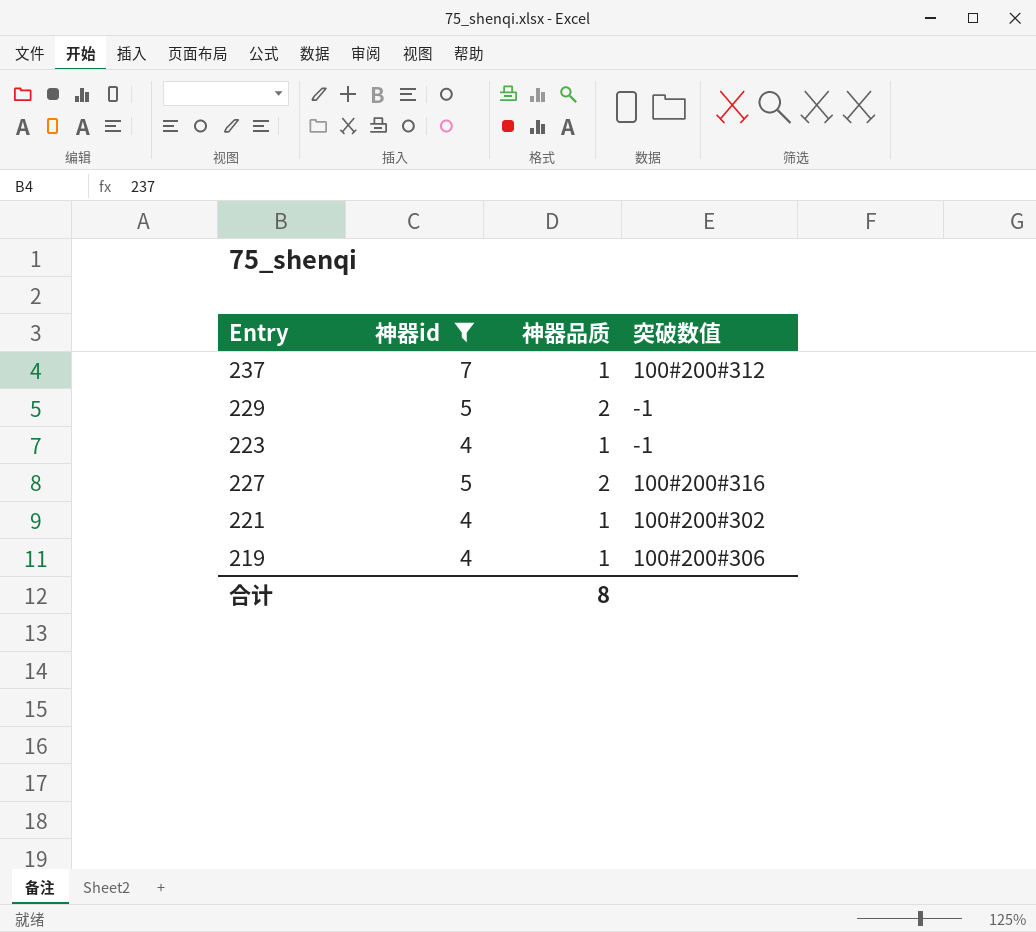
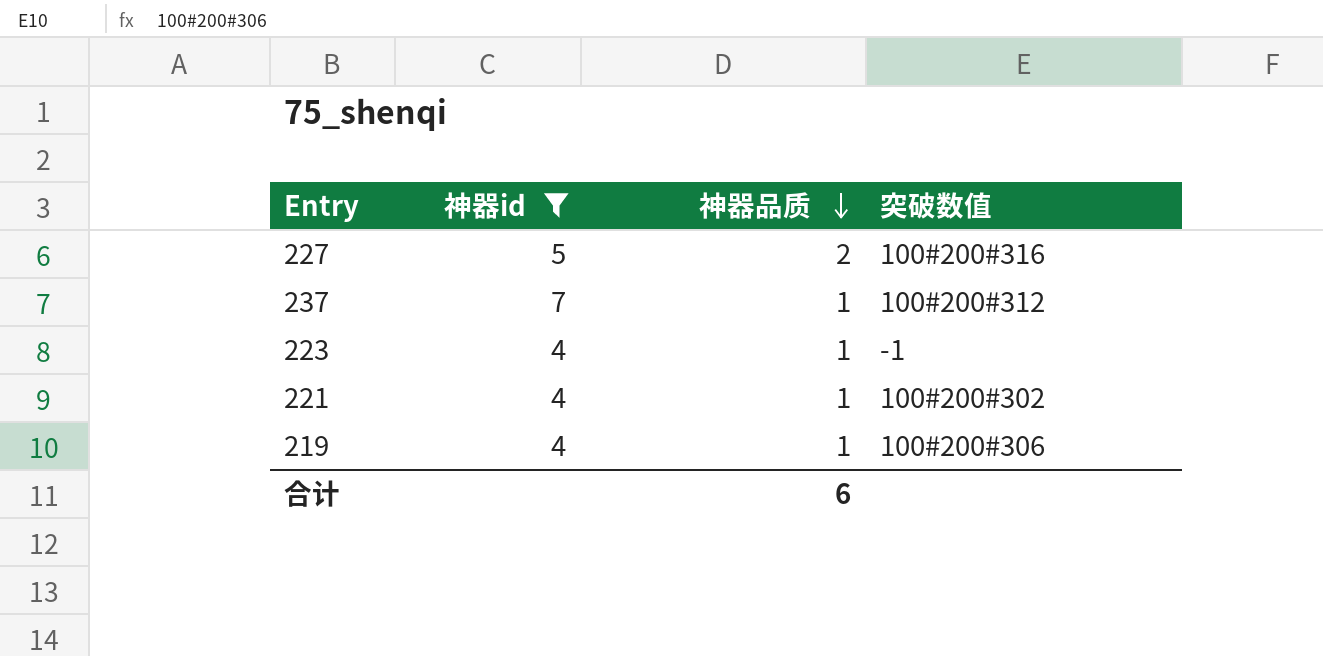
row order: none -> 神器品质 descending
row 229: 5 | 2 | -1 -> none
合计 | 神器品质: 8 -> 6

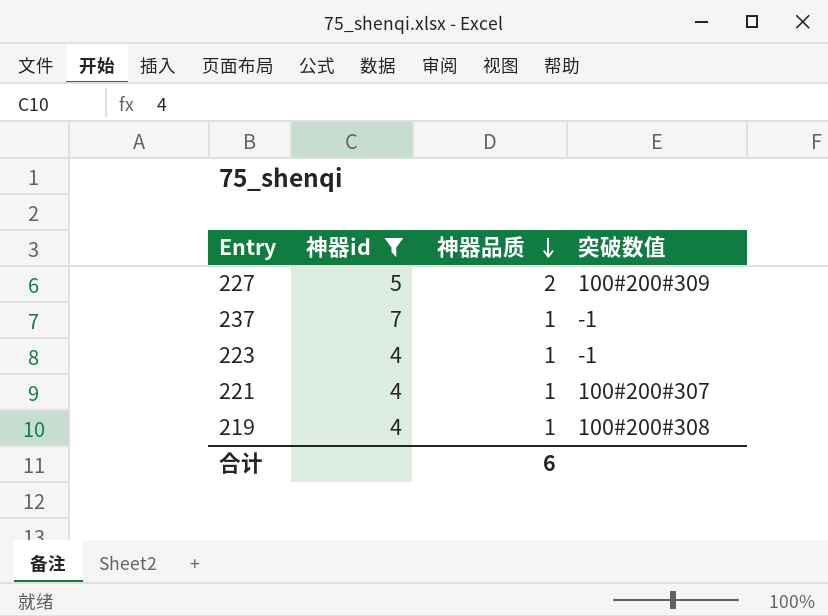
227 | 突破数值: 100#200#316 -> 100#200#309
237 | 突破数值: 100#200#312 -> -1
221 | 突破数值: 100#200#302 -> 100#200#307
219 | 突破数值: 100#200#306 -> 100#200#308

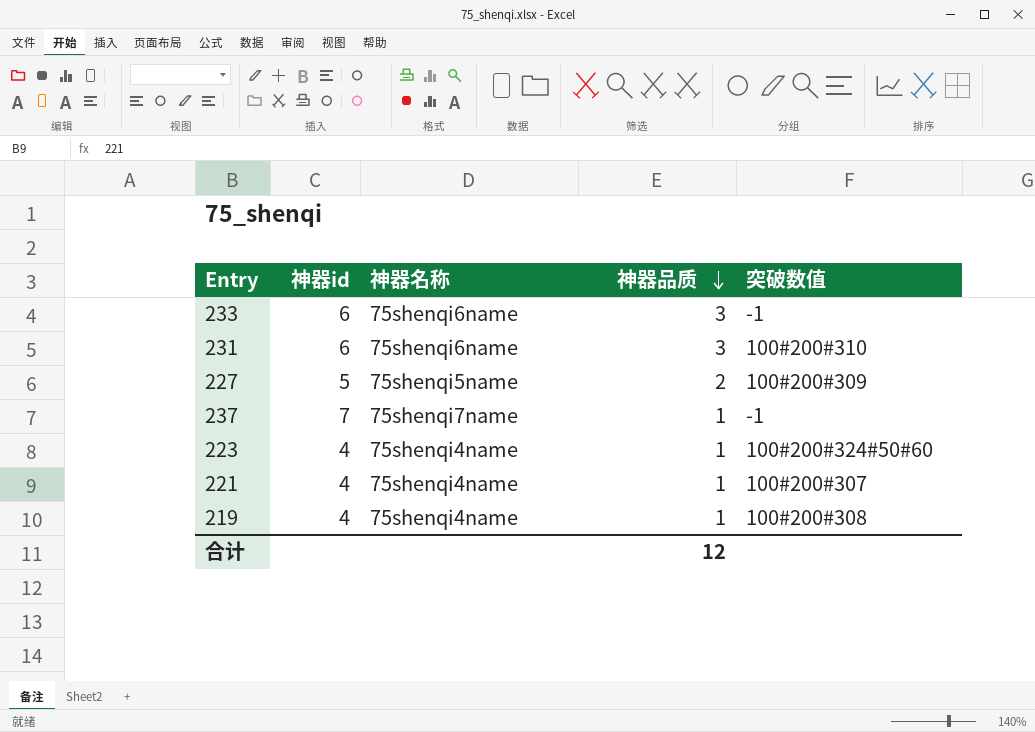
filter: 神器id != 6 -> none
column 神器名称 | position: none -> 3
223 | 突破数值: -1 -> 100#200#324#50#60
合计 | 神器品质: 6 -> 12

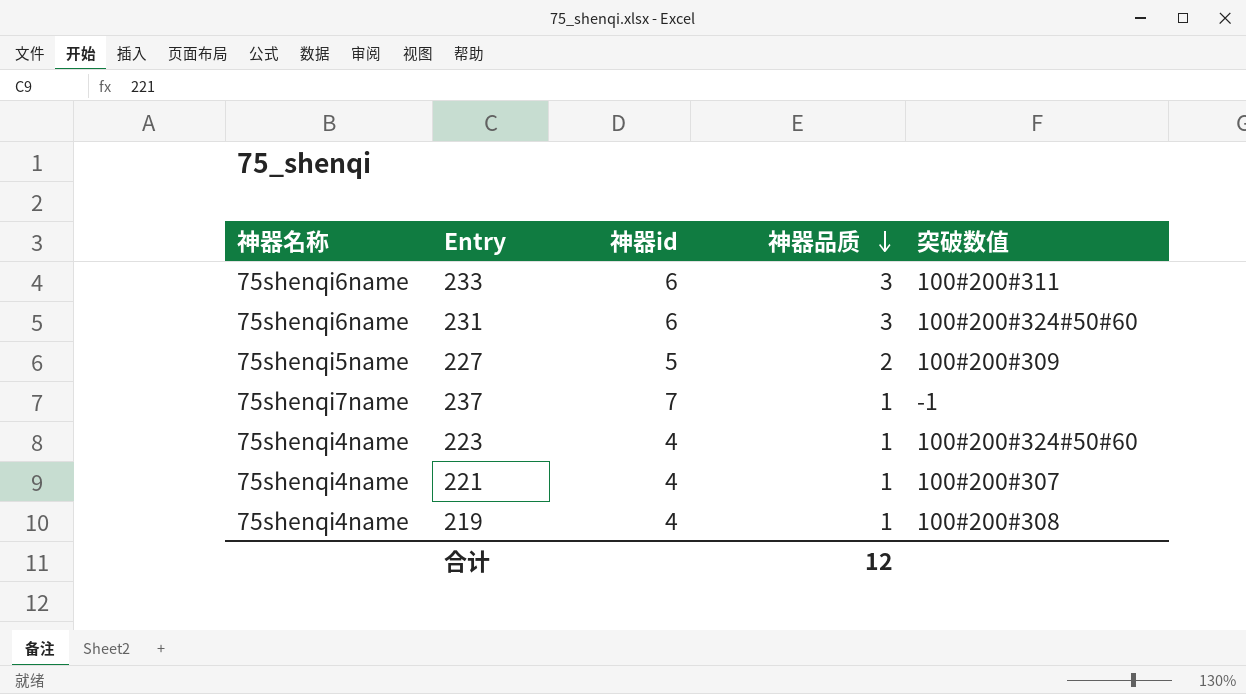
column 神器名称 | position: 3 -> 1
233 | 突破数值: -1 -> 100#200#311
231 | 突破数值: 100#200#310 -> 100#200#324#50#60

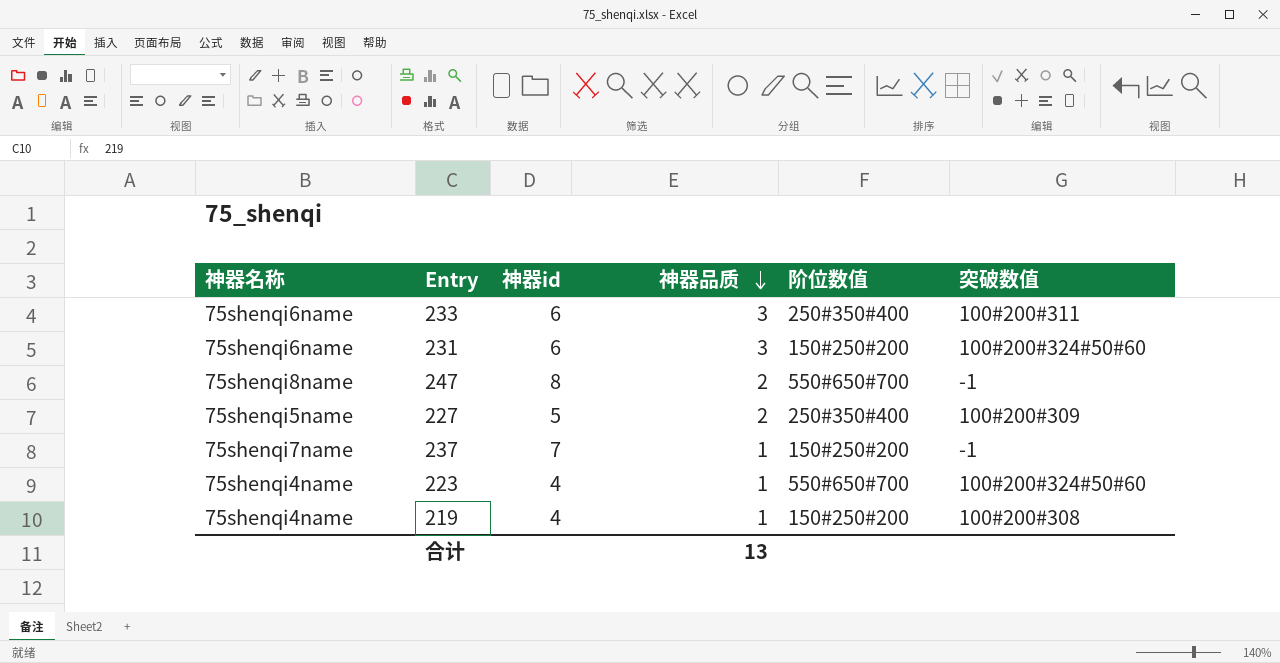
column 阶位数值 | position: none -> 5
row 221: 75shenqi4name | 4 | 1 | 100#200#307 -> none
row 247: none -> 75shenqi8name | 8 | 2 | 550#650#700 | -1
合计 | 神器品质: 12 -> 13

